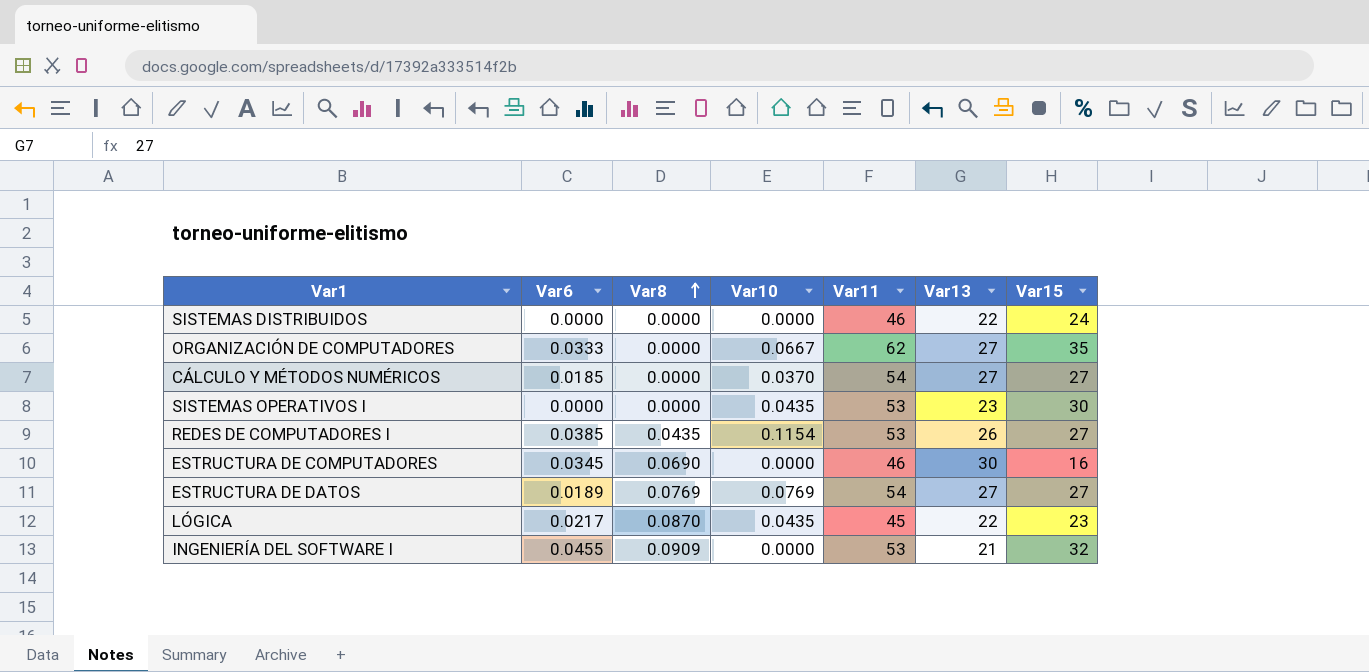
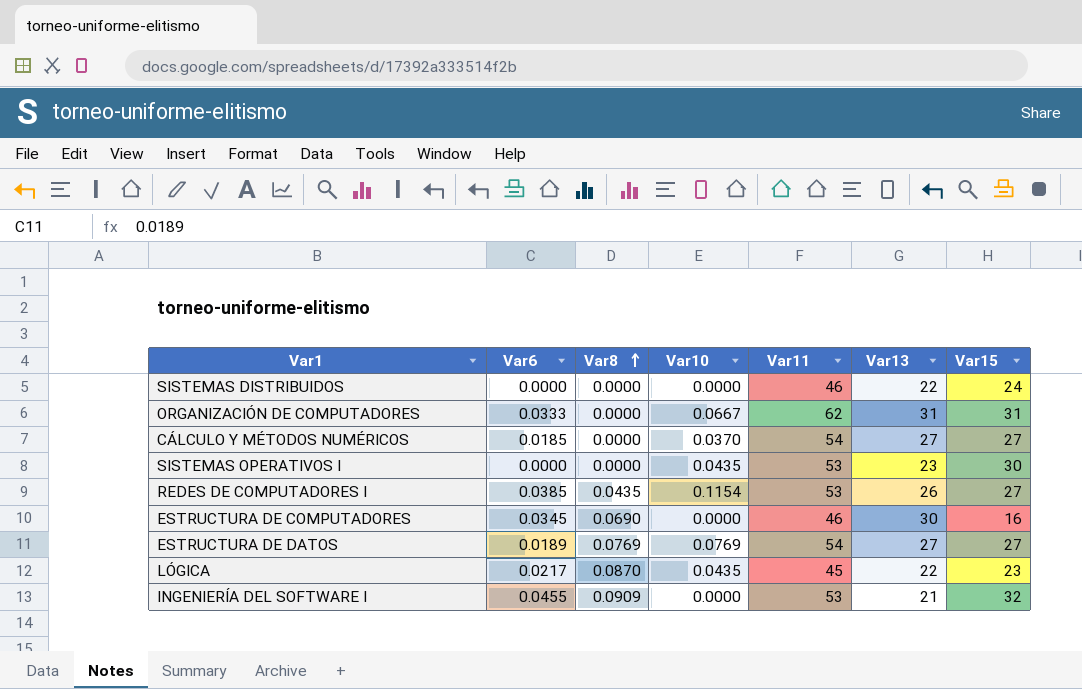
ORGANIZACIÓN DE COMPUTADORES | Var13: 27 -> 31
ORGANIZACIÓN DE COMPUTADORES | Var15: 35 -> 31

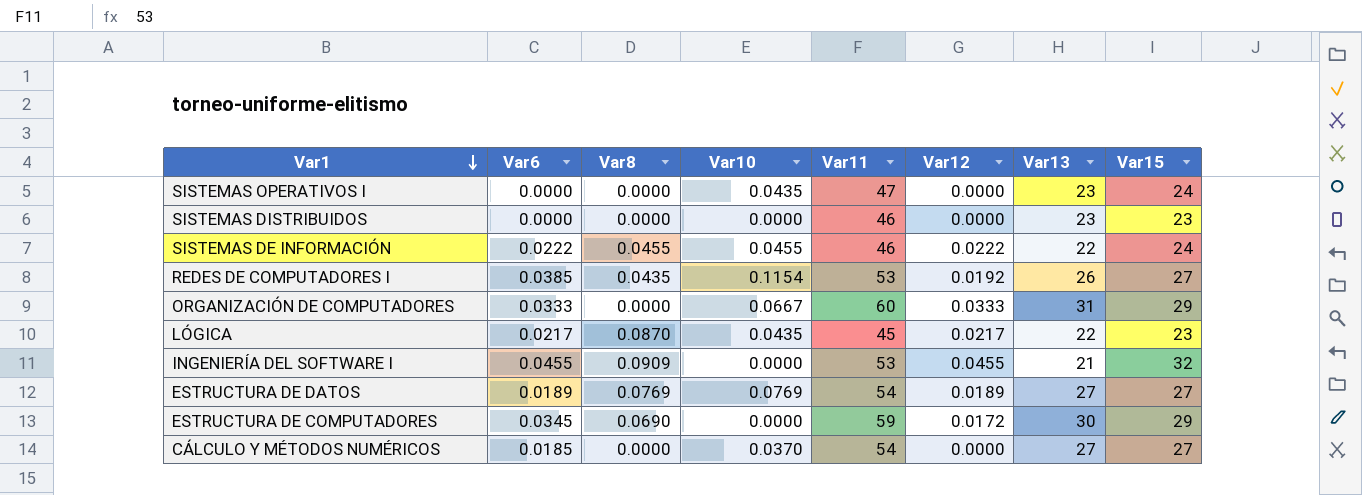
row order: Var8 ascending -> Var1 descending
column Var12 | position: none -> 6
SISTEMAS OPERATIVOS I | Var11: 53 -> 47
SISTEMAS OPERATIVOS I | Var15: 30 -> 24
SISTEMAS DISTRIBUIDOS | Var13: 22 -> 23
SISTEMAS DISTRIBUIDOS | Var15: 24 -> 23
row SISTEMAS DE INFORMACIÓN: none -> 0.0222 | 0.0455 | 0.0455 | 46 | 0.0222 | 22 | 24
ORGANIZACIÓN DE COMPUTADORES | Var11: 62 -> 60
ORGANIZACIÓN DE COMPUTADORES | Var15: 31 -> 29
ESTRUCTURA DE COMPUTADORES | Var11: 46 -> 59
ESTRUCTURA DE COMPUTADORES | Var15: 16 -> 29

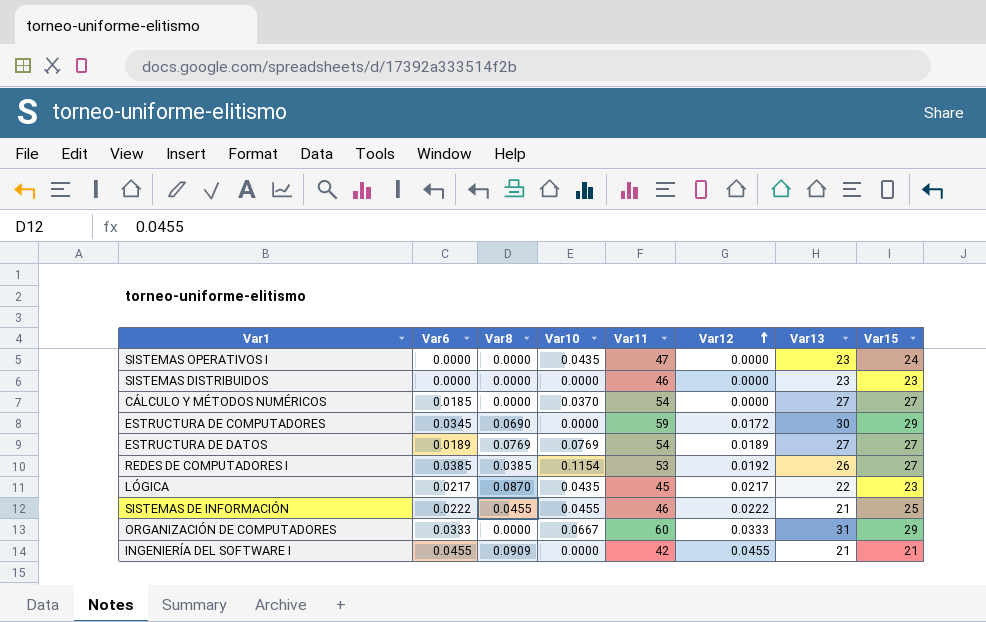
row order: Var1 descending -> Var12 ascending
REDES DE COMPUTADORES I | Var8: 0.0435 -> 0.0385
SISTEMAS DE INFORMACIÓN | Var13: 22 -> 21
SISTEMAS DE INFORMACIÓN | Var15: 24 -> 25
INGENIERÍA DEL SOFTWARE I | Var11: 53 -> 42
INGENIERÍA DEL SOFTWARE I | Var15: 32 -> 21

